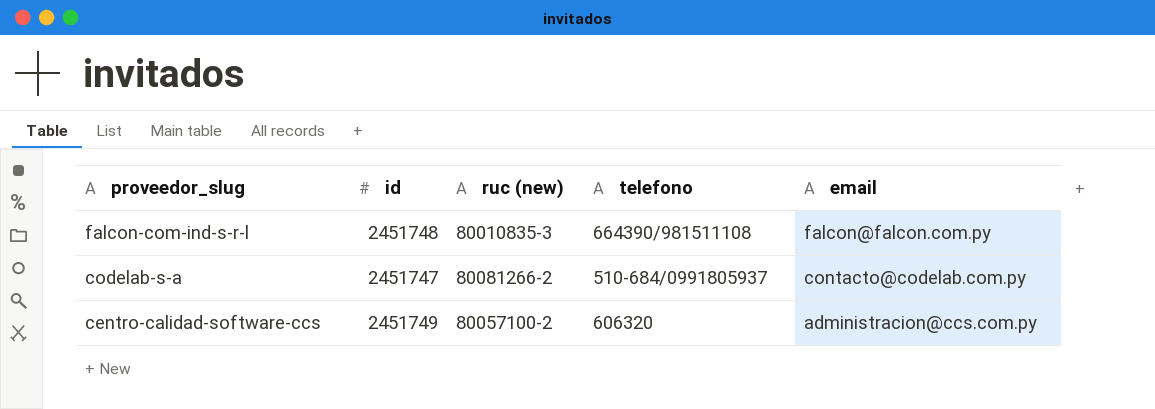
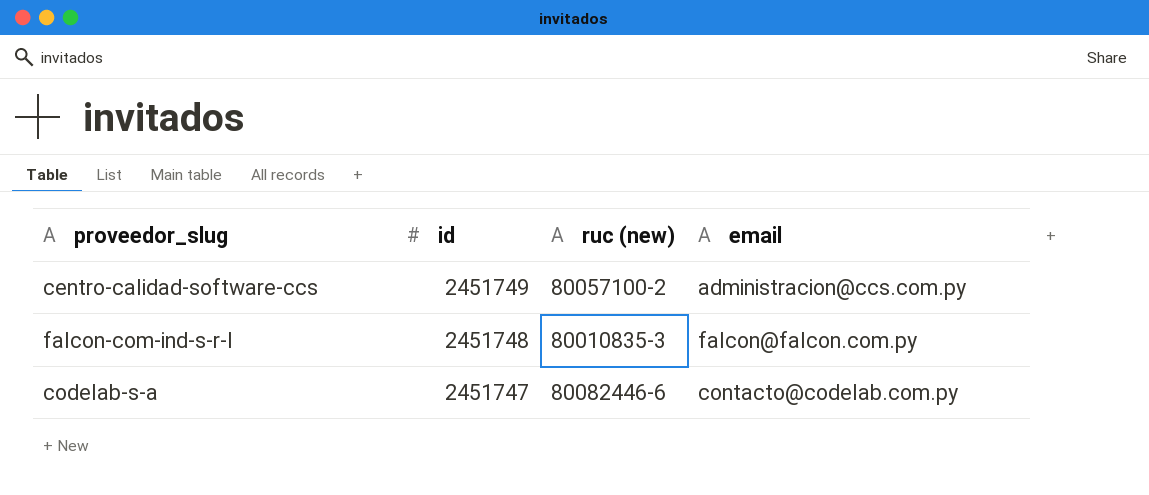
row order: proveedor_slug descending -> id descending
column telefono | position: 4 -> none
codelab-s-a | ruc (new): 80081266-2 -> 80082446-6

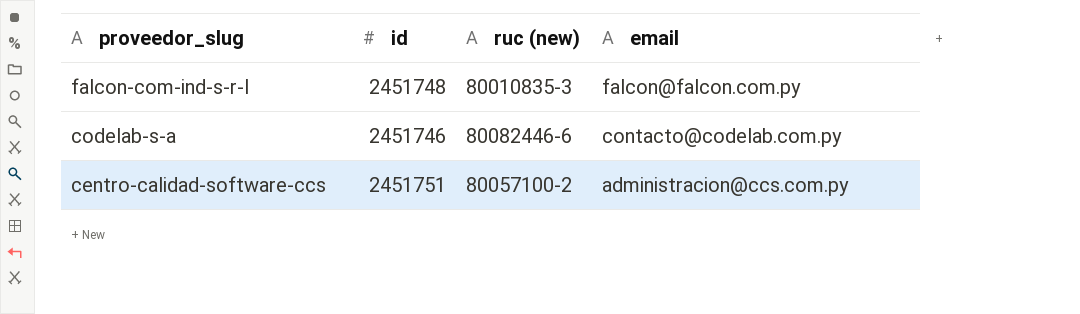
row order: id descending -> proveedor_slug descending
codelab-s-a | id: 2451747 -> 2451746
centro-calidad-software-ccs | id: 2451749 -> 2451751

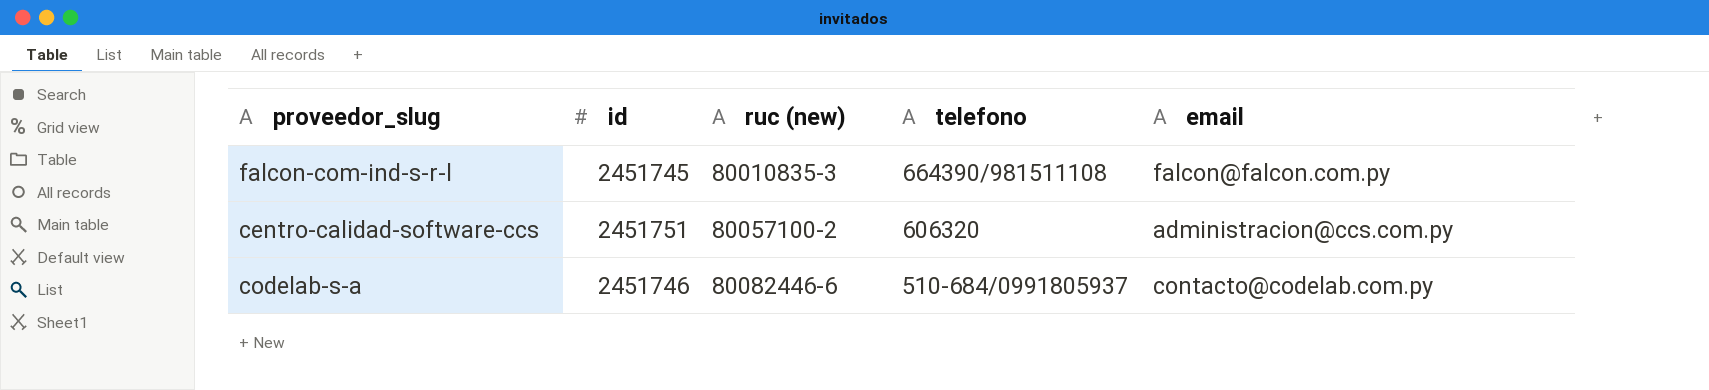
row order: proveedor_slug descending -> ruc (new) ascending
column telefono | position: none -> 4
falcon-com-ind-s-r-l | id: 2451748 -> 2451745

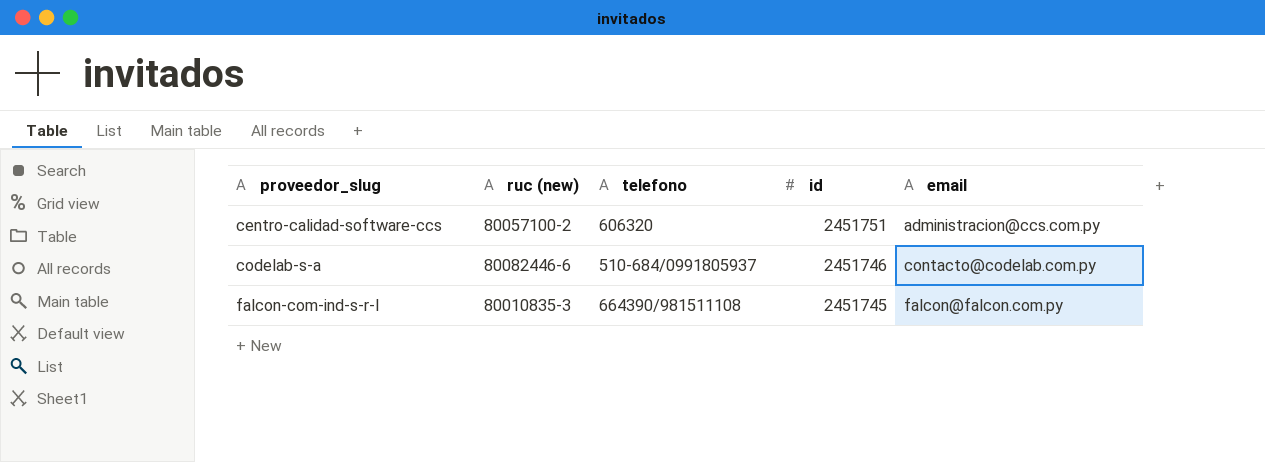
row order: ruc (new) ascending -> proveedor_slug ascending
column id | position: 2 -> 4

